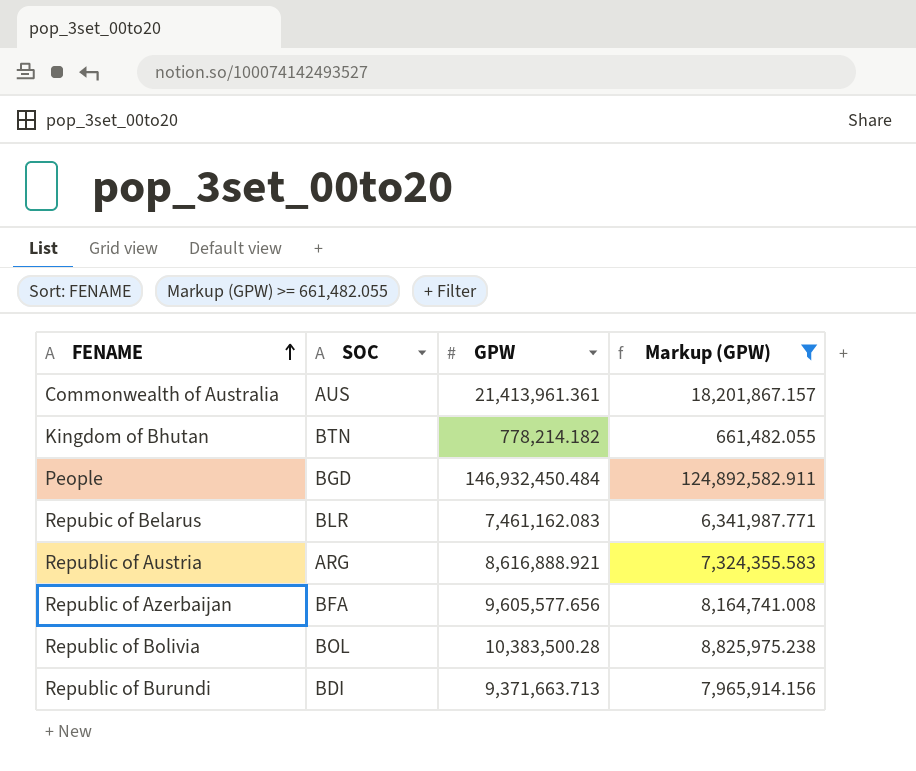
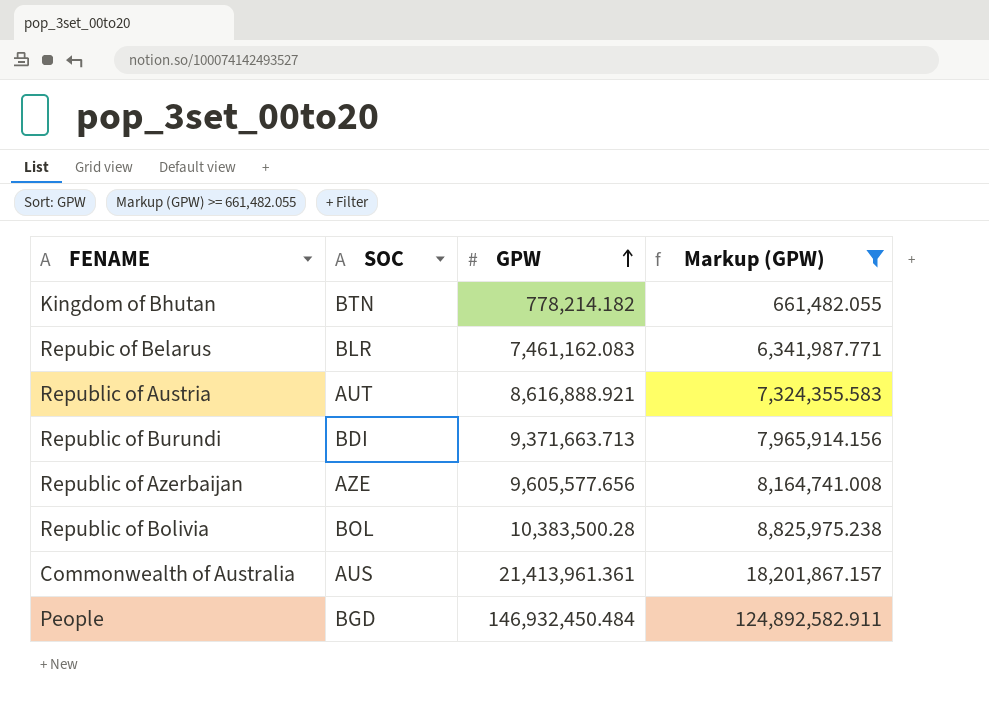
row order: FENAME ascending -> GPW ascending
Republic of Austria | SOC: ARG -> AUT
Republic of Azerbaijan | SOC: BFA -> AZE

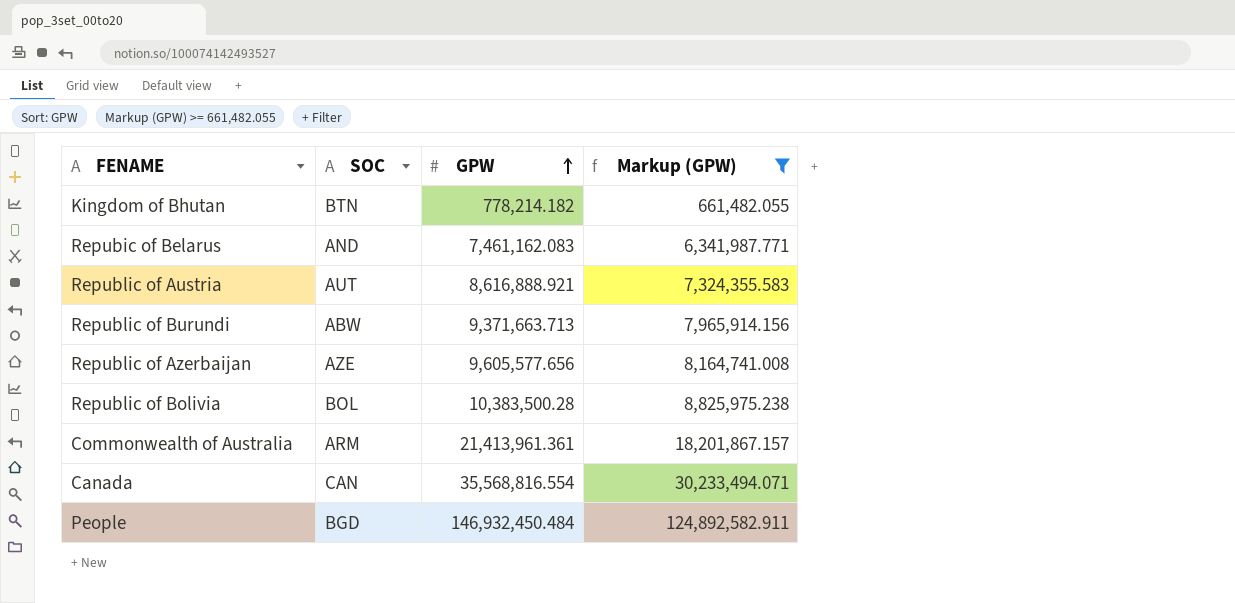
Repubic of Belarus | SOC: BLR -> AND
Republic of Burundi | SOC: BDI -> ABW
Commonwealth of Australia | SOC: AUS -> ARM
row Canada: none -> CAN | 35,568,816.554 | 30,233,494.071

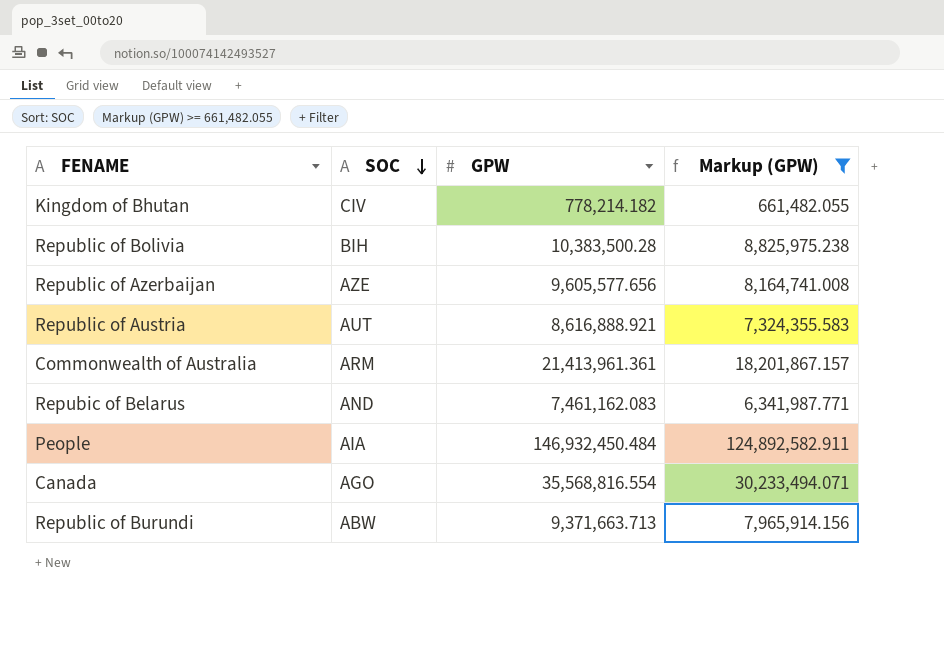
row order: GPW ascending -> SOC descending
Kingdom of Bhutan | SOC: BTN -> CIV
Republic of Bolivia | SOC: BOL -> BIH
People | SOC: BGD -> AIA
Canada | SOC: CAN -> AGO

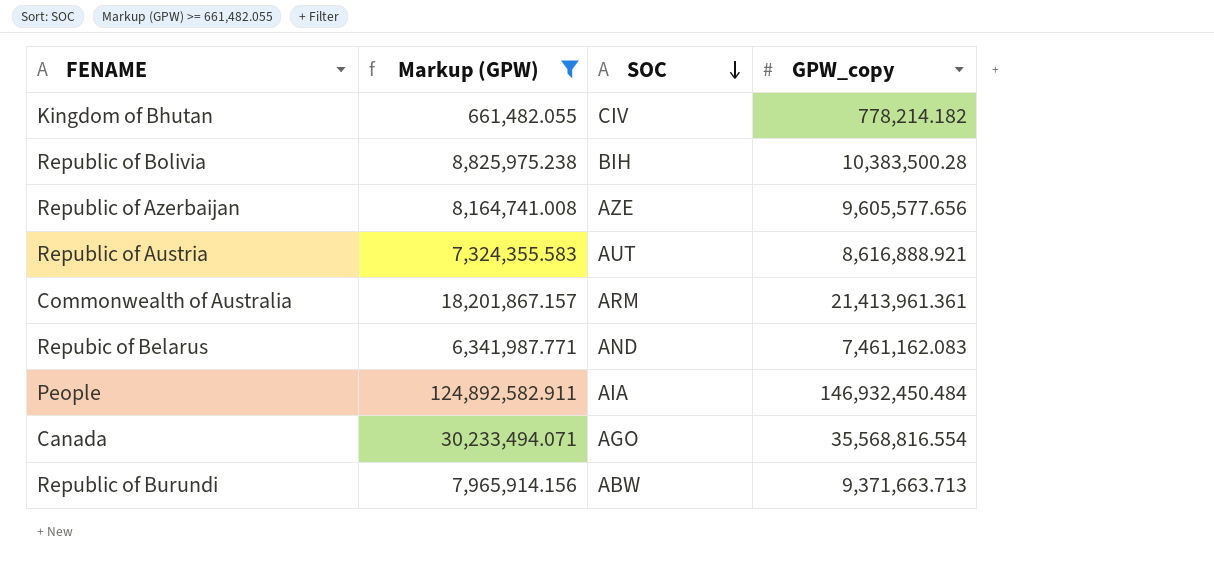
column Markup (GPW) | position: 4 -> 2
column name: GPW -> GPW_copy

